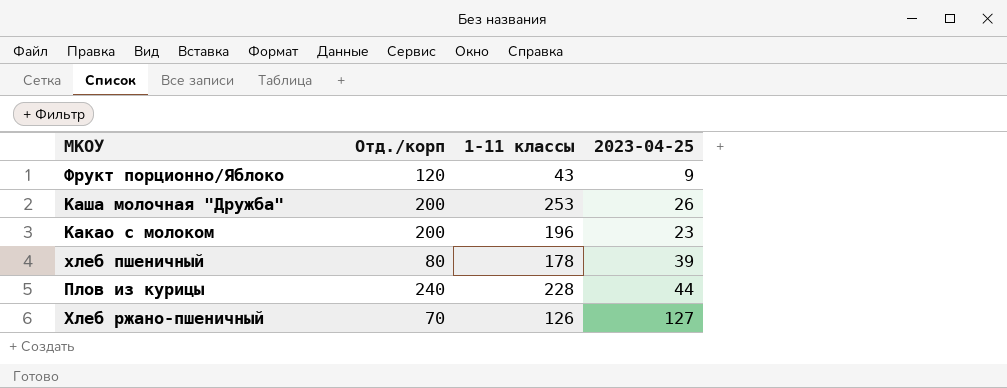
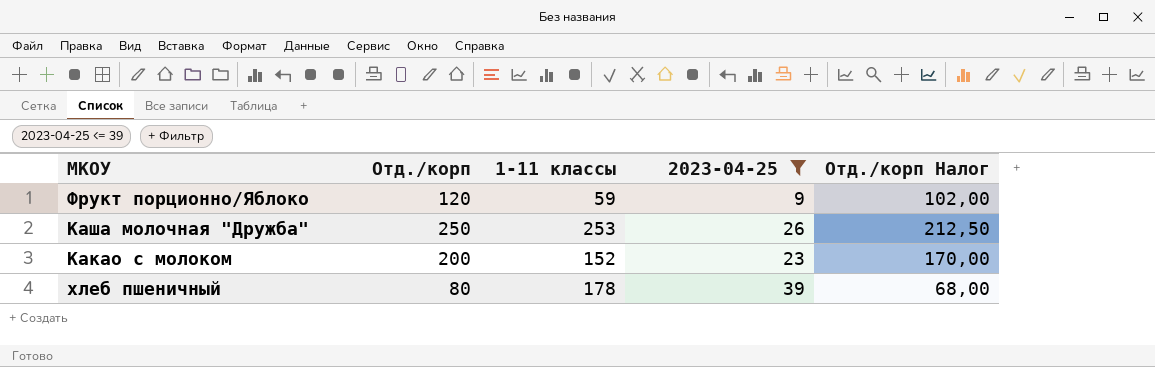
filter: none -> 2023-04-25 <= 39
column Отд./корп Налог | formula: none -> [Отд./корп] * 0,85
Фрукт порционно/Яблоко | 1-11 классы: 43 -> 59
Каша молочная "Дружба" | Отд./корп: 200 -> 250
Какао с молоком | 1-11 классы: 196 -> 152

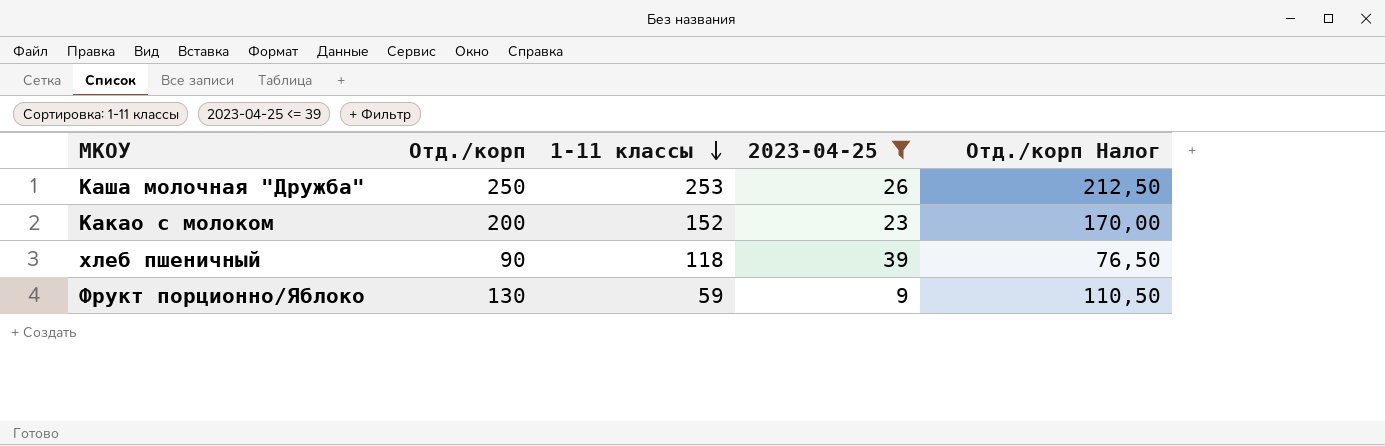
row order: none -> 1-11 классы descending
хлеб пшеничный | Отд./корп: 80 -> 90
хлеб пшеничный | 1-11 классы: 178 -> 118
хлеб пшеничный | Отд./корп Налог: 68,00 -> 76,50
Фрукт порционно/Яблоко | Отд./корп: 120 -> 130
Фрукт порционно/Яблоко | Отд./корп Налог: 102,00 -> 110,50

